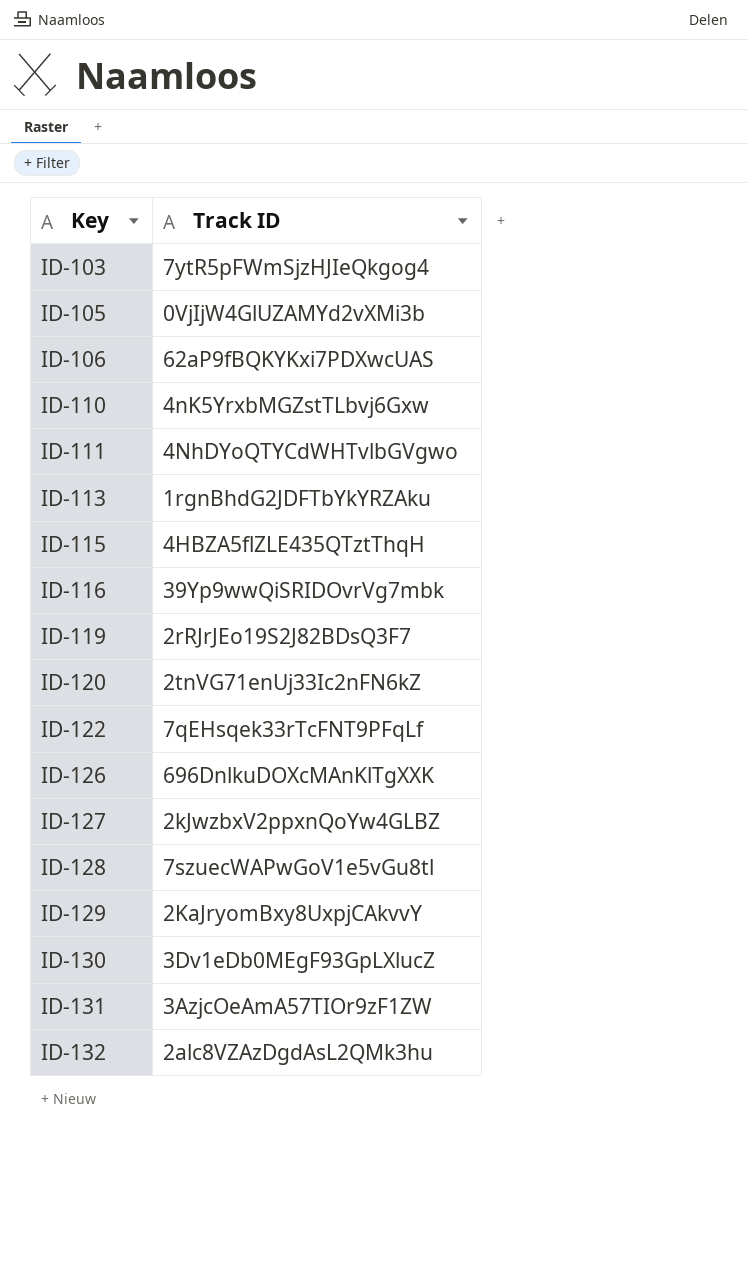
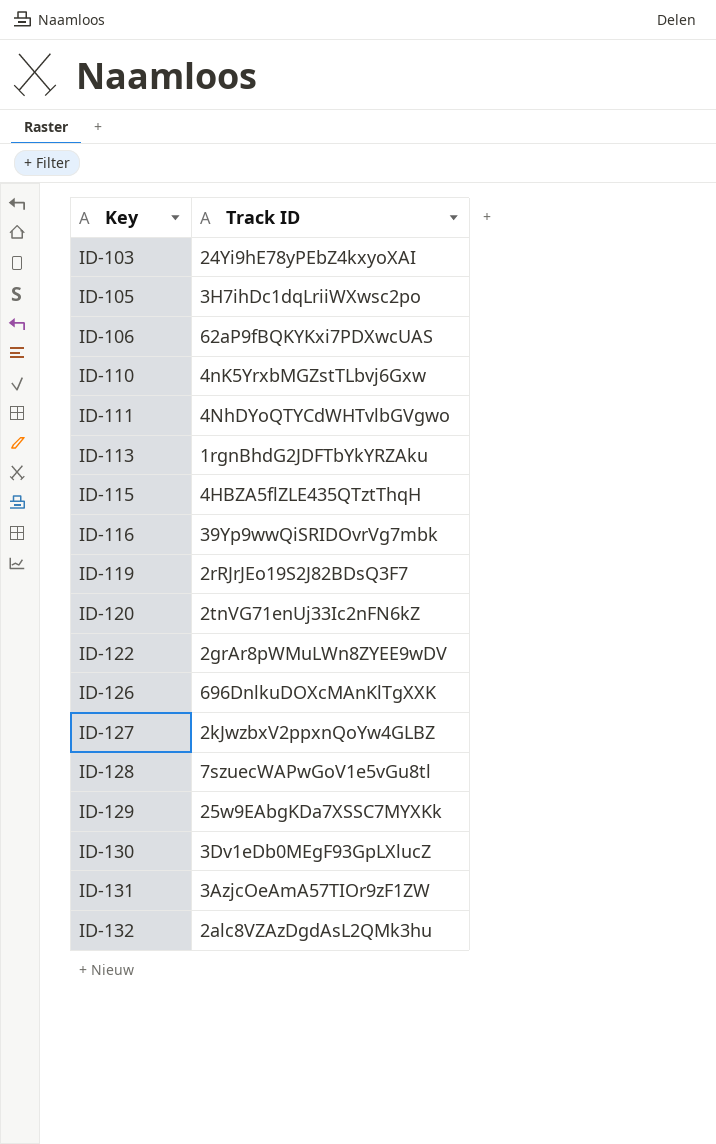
ID-103 | Track ID: 7ytR5pFWmSjzHJIeQkgog4 -> 24Yi9hE78yPEbZ4kxyoXAI
ID-105 | Track ID: 0VjIjW4GlUZAMYd2vXMi3b -> 3H7ihDc1dqLriiWXwsc2po
ID-122 | Track ID: 7qEHsqek33rTcFNT9PFqLf -> 2grAr8pWMuLWn8ZYEE9wDV
ID-129 | Track ID: 2KaJryomBxy8UxpjCAkvvY -> 25w9EAbgKDa7XSSC7MYXKk

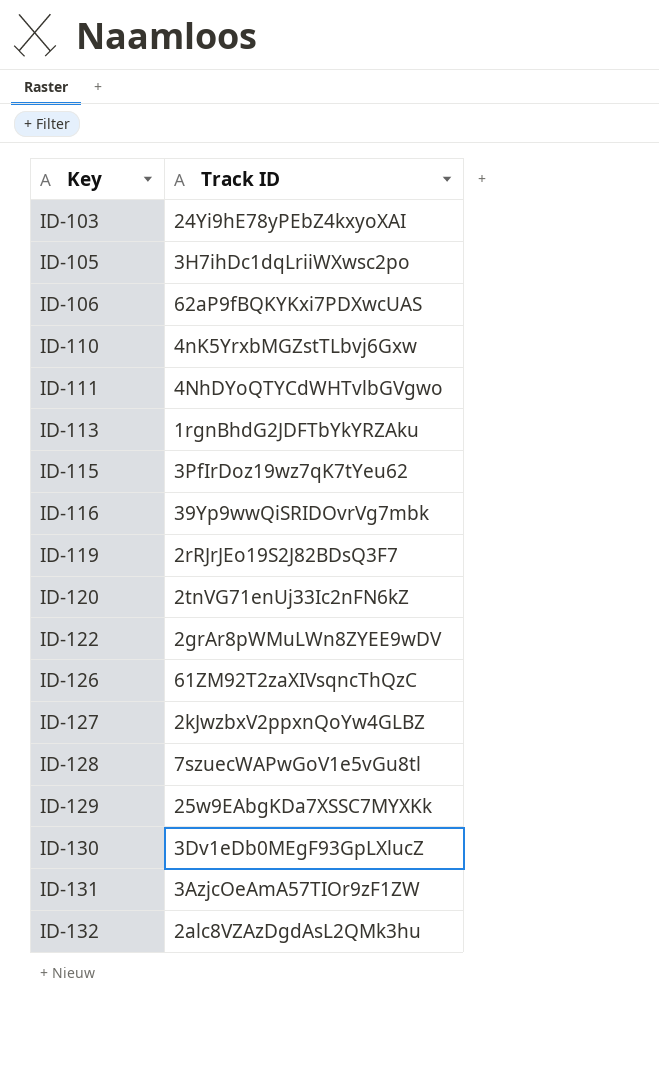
ID-115 | Track ID: 4HBZA5flZLE435QTztThqH -> 3PfIrDoz19wz7qK7tYeu62
ID-126 | Track ID: 696DnlkuDOXcMAnKlTgXXK -> 61ZM92T2zaXIVsqncThQzC

